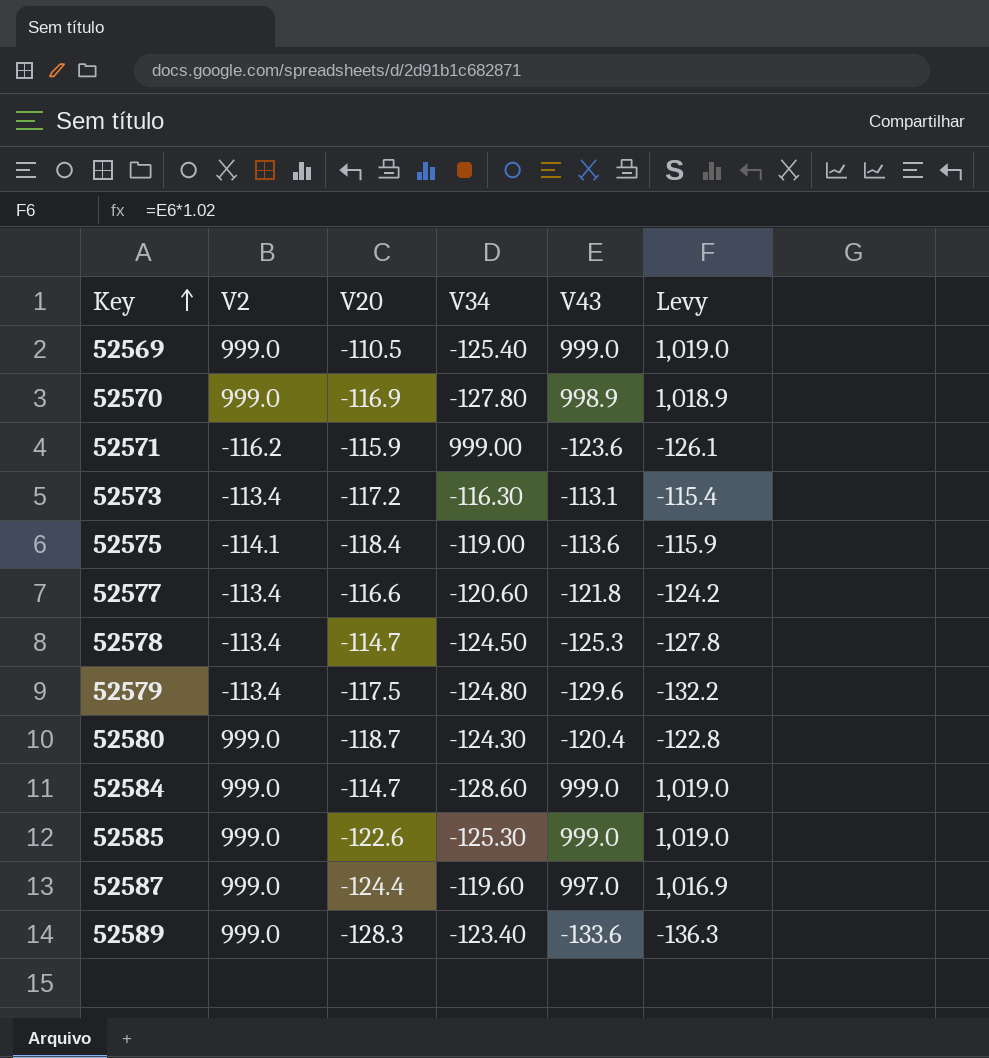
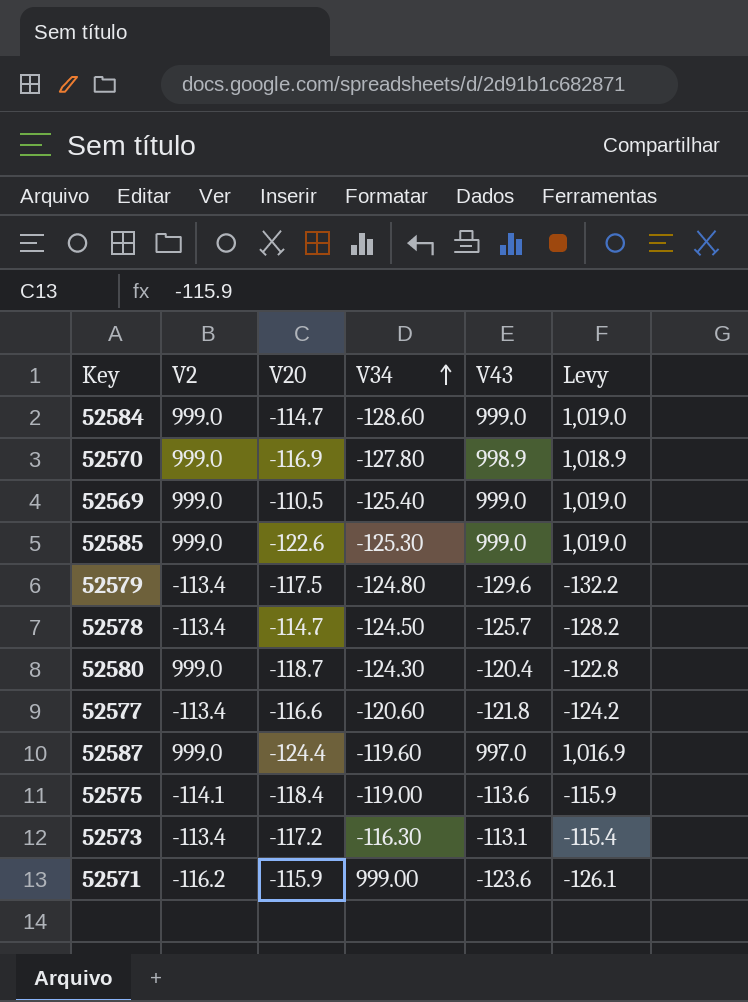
row order: Key ascending -> V34 ascending
row 52589: 999.0 | -128.3 | -123.40 | -133.6 | -136.3 -> none
52578 | V43: -125.3 -> -125.7
52578 | Levy: -127.8 -> -128.2

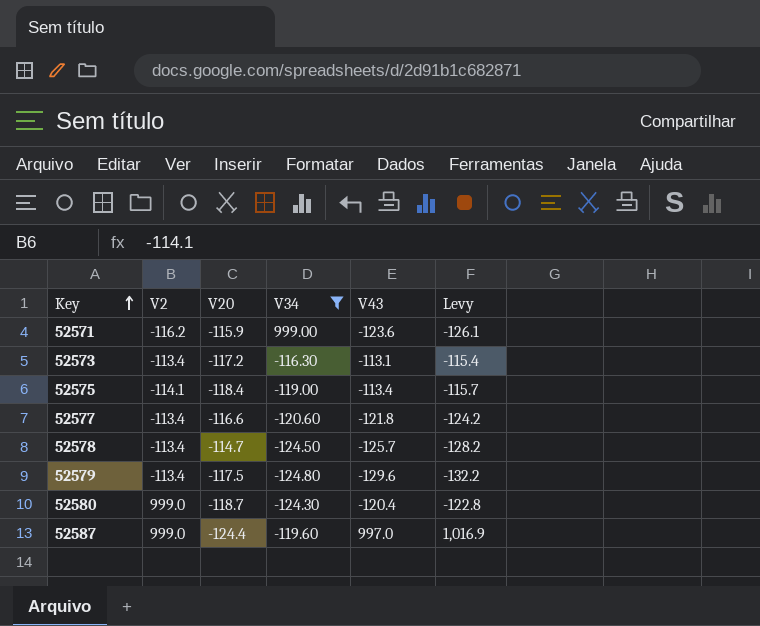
filter: none -> V34 >= -124.80
row order: V34 ascending -> Key ascending
52575 | V43: -113.6 -> -113.4
52575 | Levy: -115.9 -> -115.7

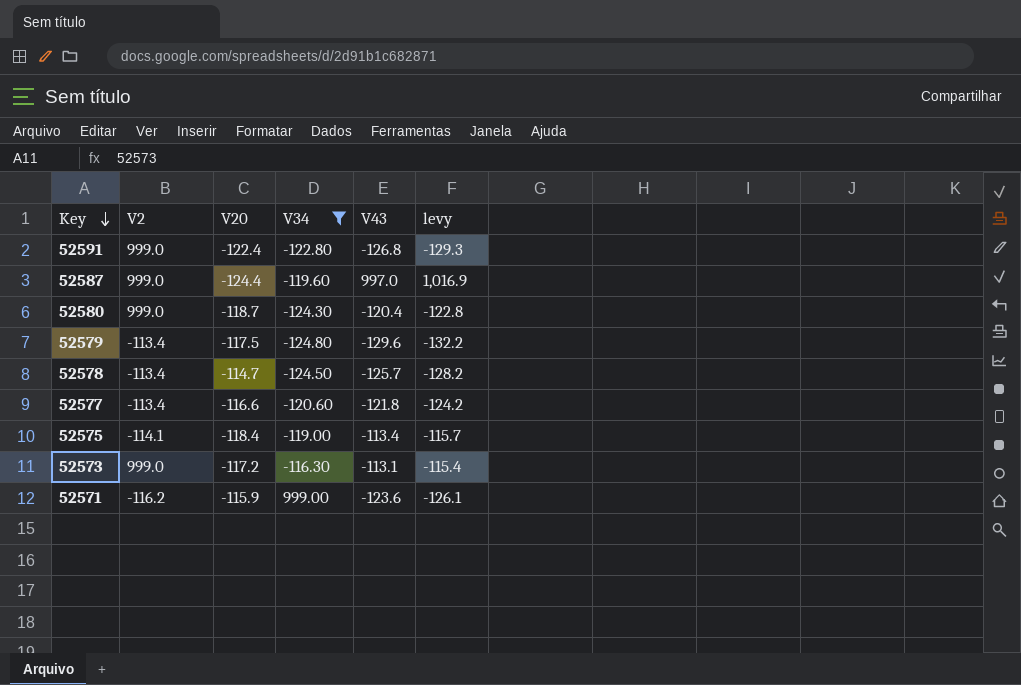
row order: Key ascending -> Key descending
column name: Levy -> levy
row 52591: none -> 999.0 | -122.4 | -122.80 | -126.8 | -129.3
52573 | V2: -113.4 -> 999.0

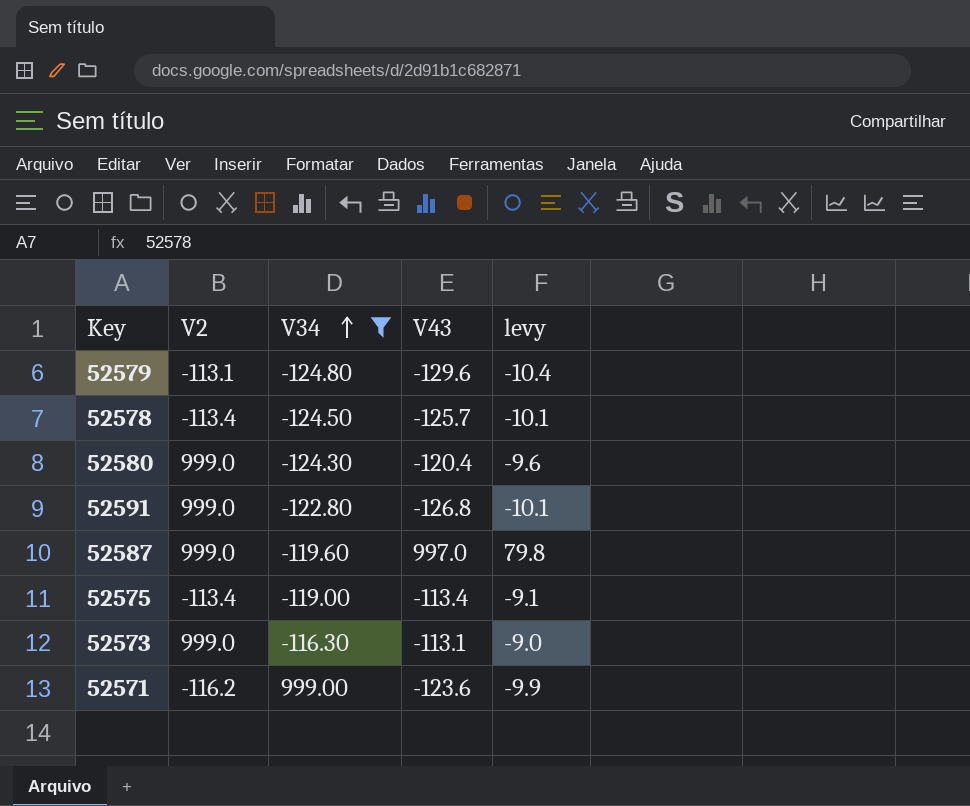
row order: Key descending -> V34 ascending
column V20 | position: 3 -> none
column levy | formula: [V43] * 1.02 -> [V43] * 0.08
row 52577: -113.4 | -116.6 | -120.60 | -121.8 | -124.2 -> none
52579 | V2: -113.4 -> -113.1
52575 | V2: -114.1 -> -113.4

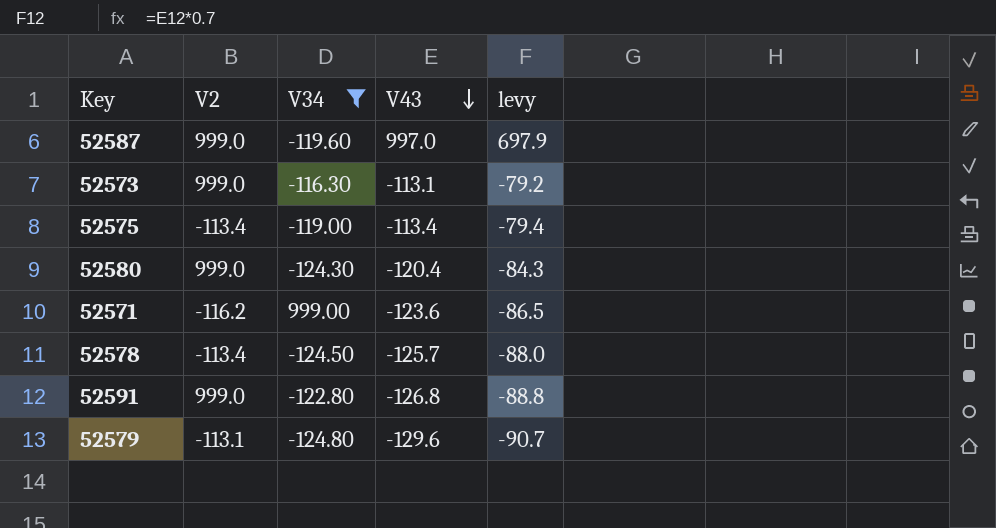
row order: V34 ascending -> V43 descending
column levy | formula: [V43] * 0.08 -> [V43] * 0.7

